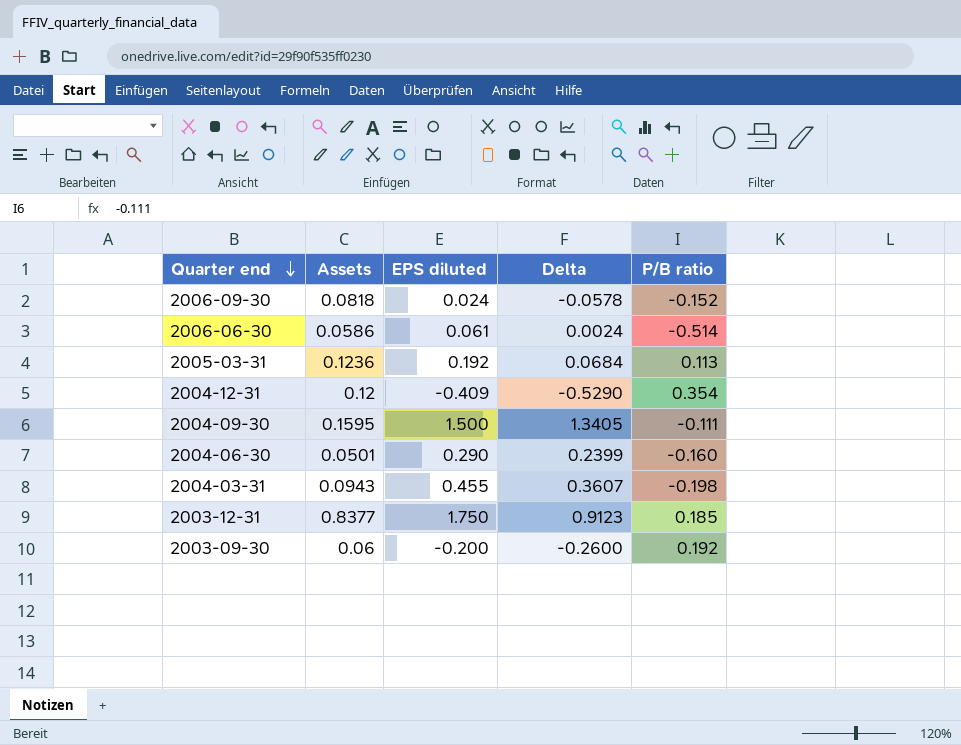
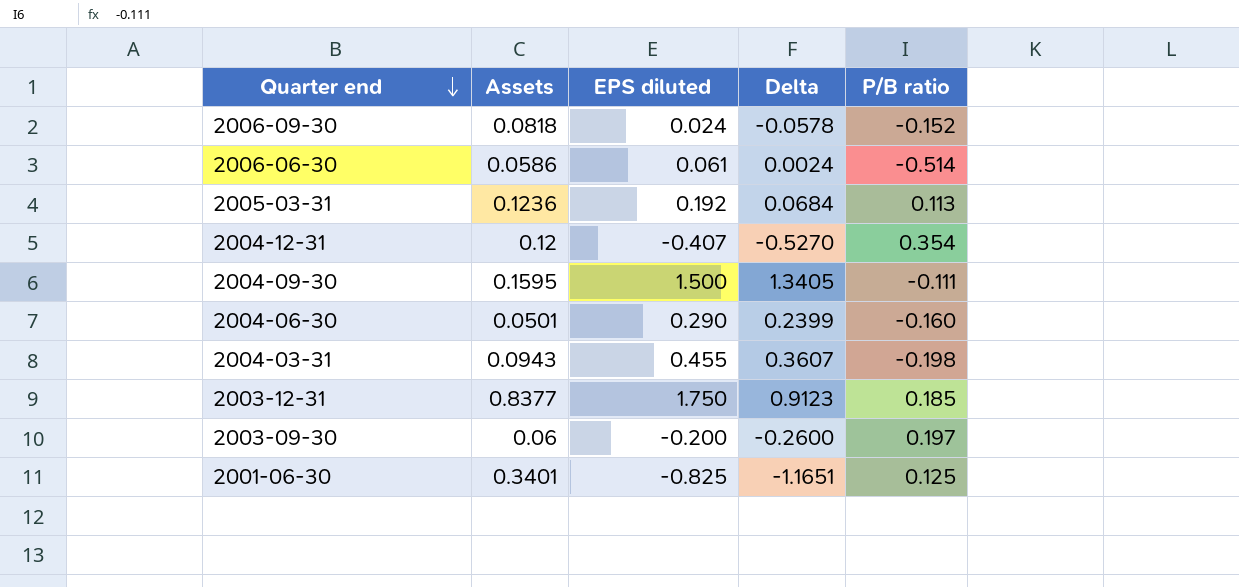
2004-12-31 | EPS diluted: -0.409 -> -0.407
2004-12-31 | Delta: -0.5290 -> -0.5270
2003-09-30 | P/B ratio: 0.192 -> 0.197
row 2001-06-30: none -> 0.3401 | -0.825 | -1.1651 | 0.125

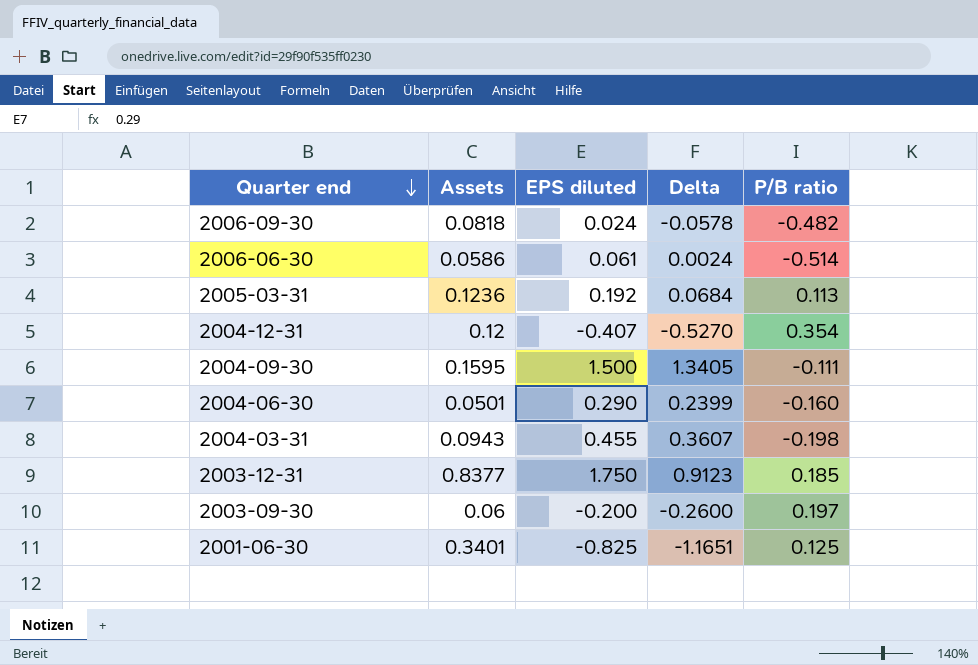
2006-09-30 | P/B ratio: -0.152 -> -0.482

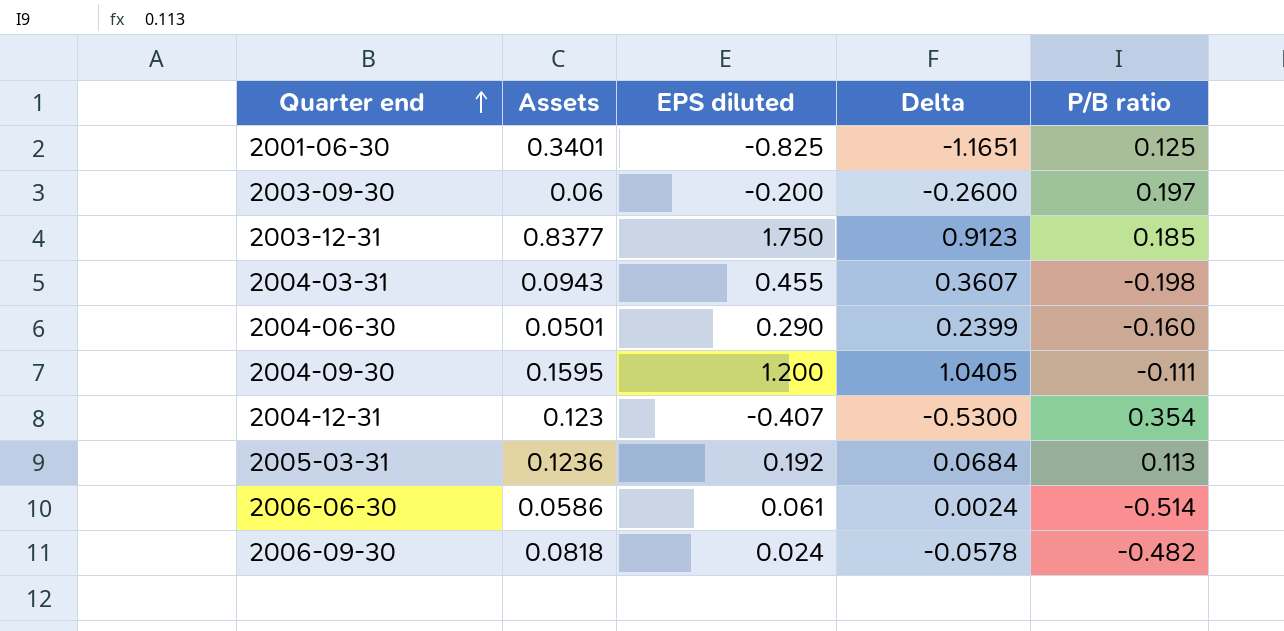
row order: Quarter end descending -> Quarter end ascending
2004-09-30 | EPS diluted: 1.500 -> 1.200
2004-09-30 | Delta: 1.3405 -> 1.0405
2004-12-31 | Assets: 0.12 -> 0.123
2004-12-31 | Delta: -0.5270 -> -0.5300

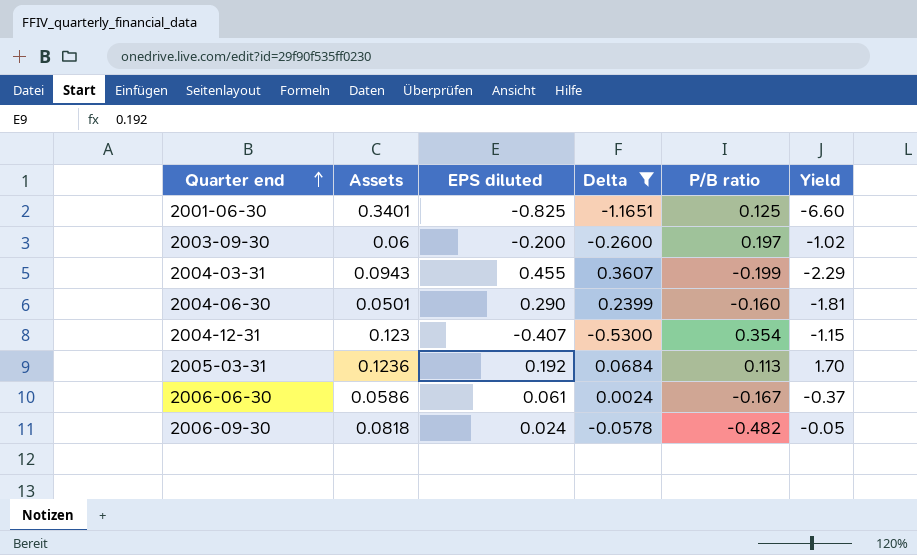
filter: none -> Delta <= 0.3607
column Yield | formula: none -> [EPS diluted] / [P/B ratio]
2004-03-31 | P/B ratio: -0.198 -> -0.199
2006-06-30 | P/B ratio: -0.514 -> -0.167

